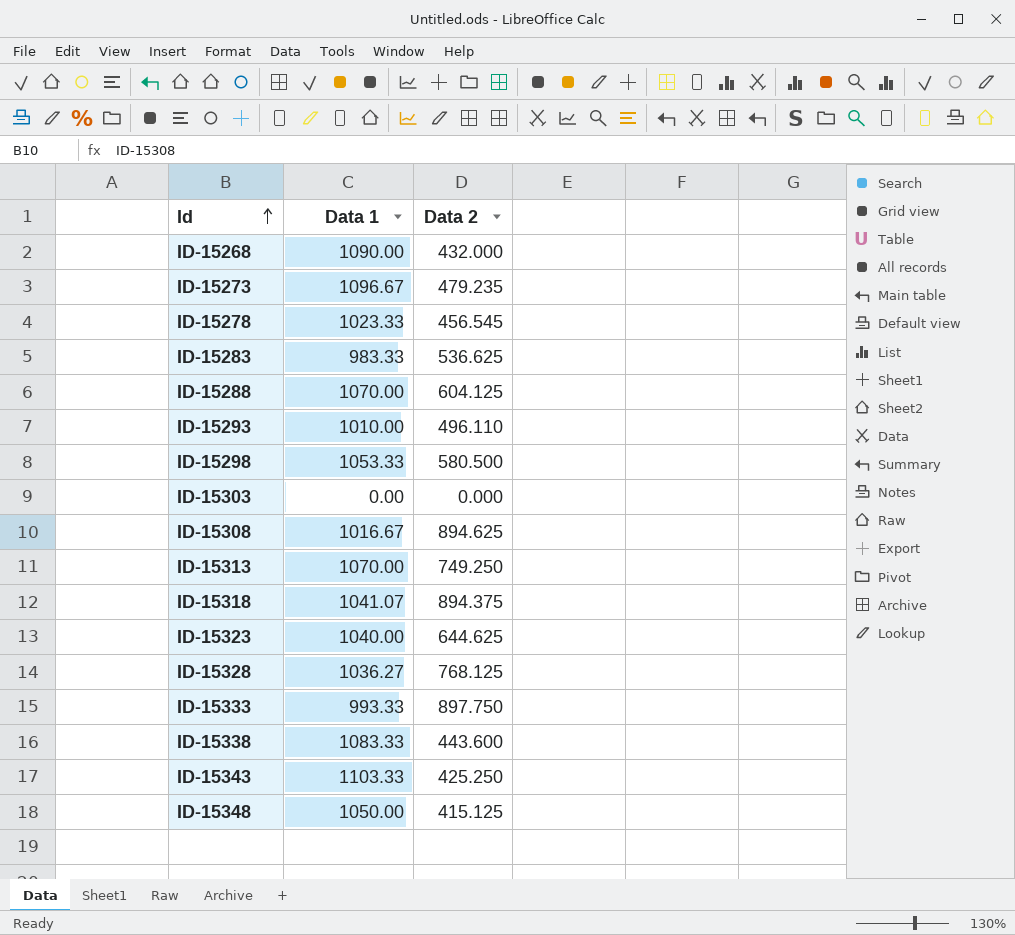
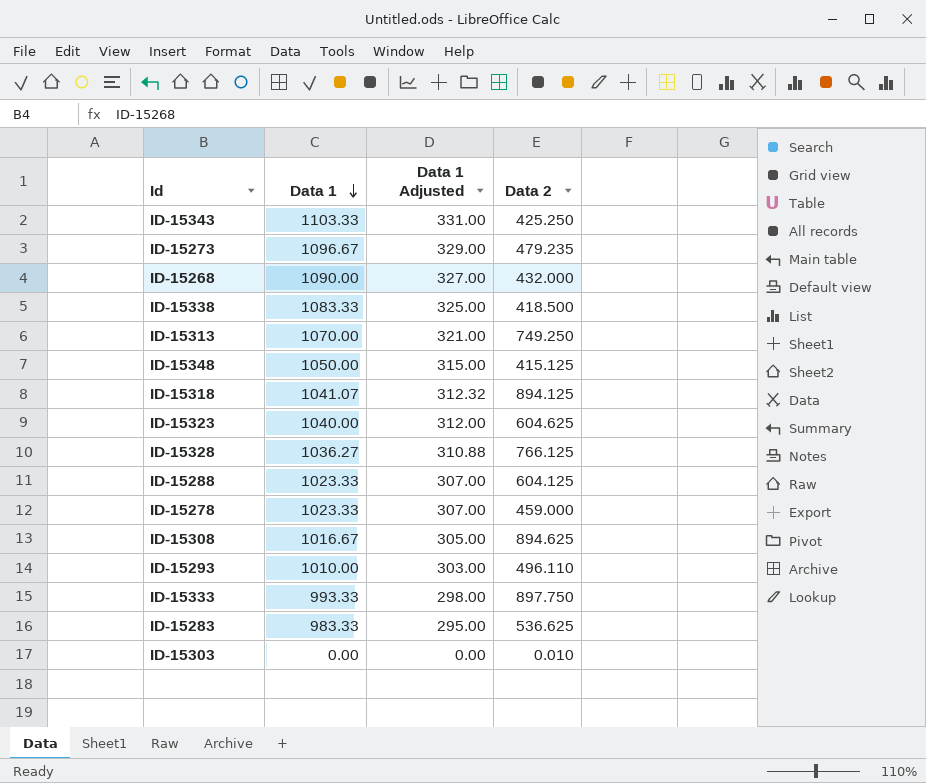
row order: Id ascending -> Data 1 descending
column Data 1 Adjusted | formula: none -> [Data 1] * 0.3
row ID-15298: 1053.33 | 580.500 -> none
ID-15338 | Data 2: 443.600 -> 418.500
ID-15318 | Data 2: 894.375 -> 894.125
ID-15323 | Data 2: 644.625 -> 604.625
ID-15328 | Data 2: 768.125 -> 766.125
ID-15288 | Data 1: 1070.00 -> 1023.33
ID-15278 | Data 2: 456.545 -> 459.000
ID-15303 | Data 2: 0.000 -> 0.010

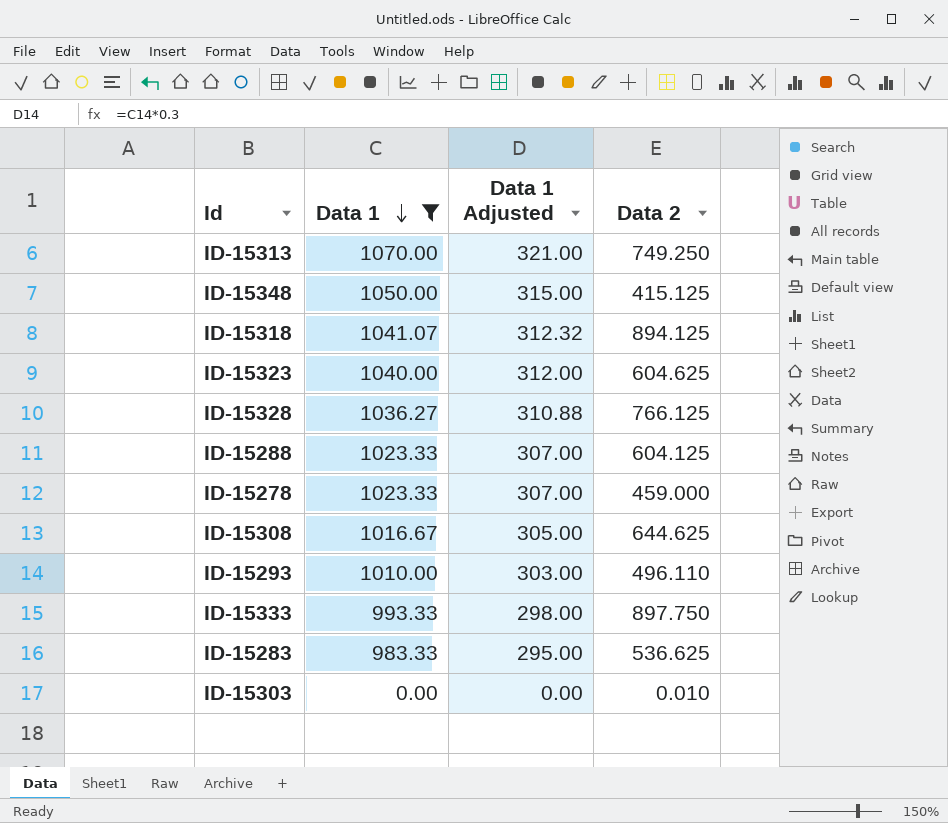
filter: none -> Data 1 <= 1070.00
ID-15308 | Data 2: 894.625 -> 644.625

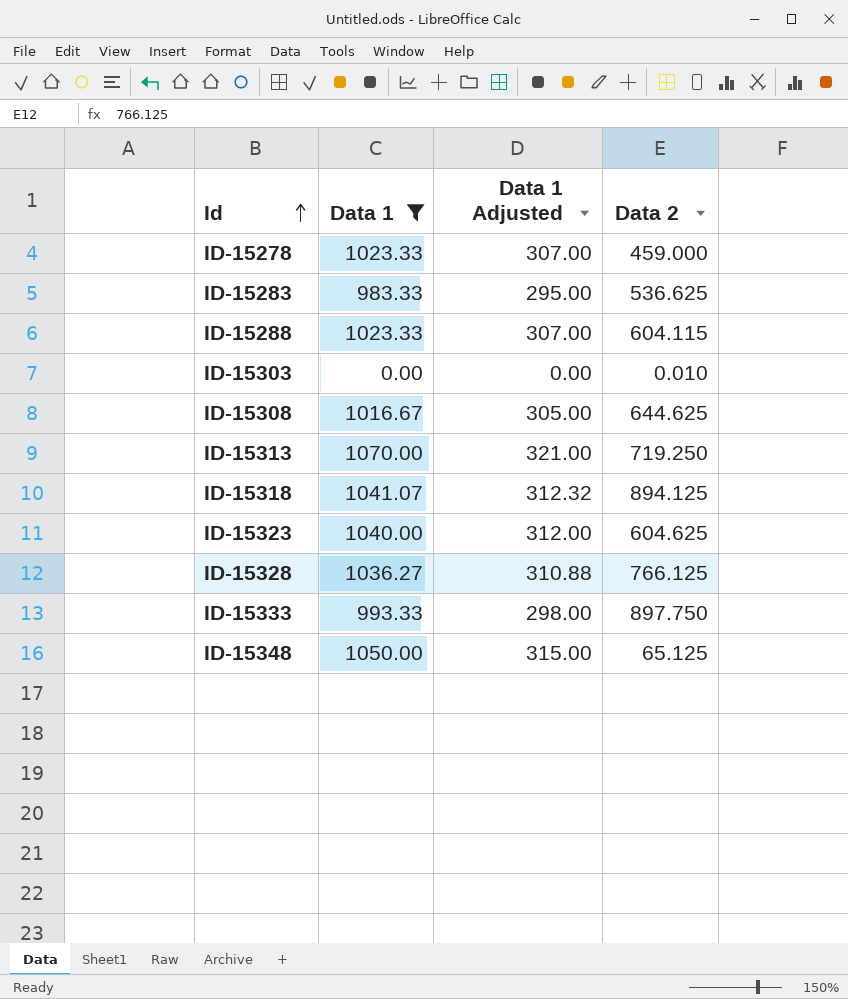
row order: Data 1 descending -> Id ascending
row ID-15293: 1010.00 | 303.00 | 496.110 -> none
ID-15288 | Data 2: 604.125 -> 604.115
ID-15313 | Data 2: 749.250 -> 719.250
ID-15348 | Data 2: 415.125 -> 65.125

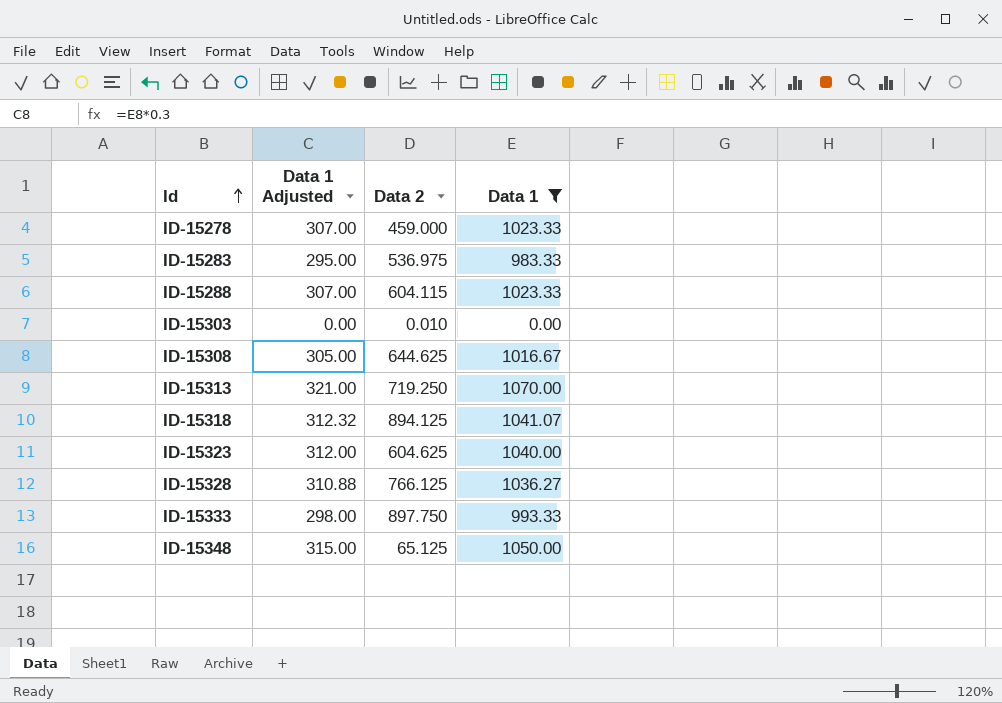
column Data 1 | position: 2 -> 4
ID-15283 | Data 2: 536.625 -> 536.975

